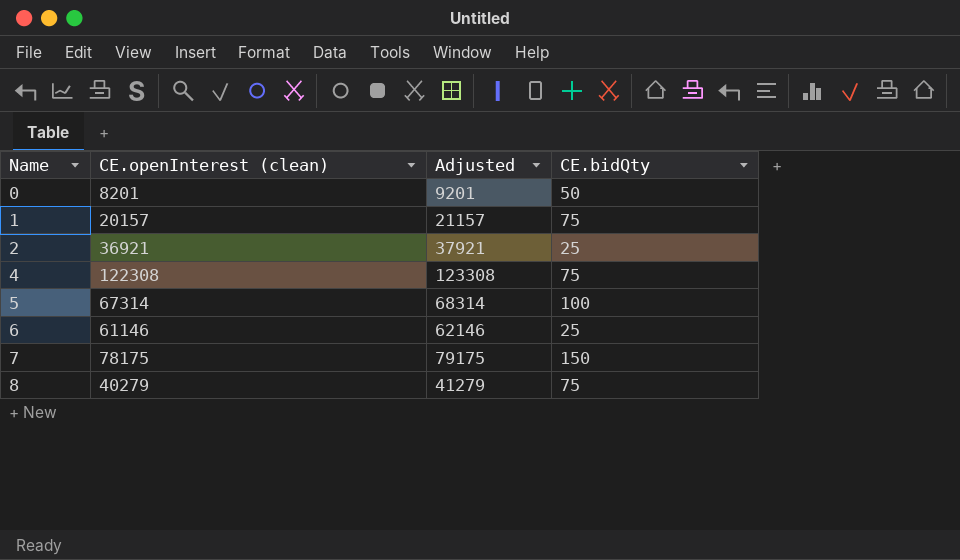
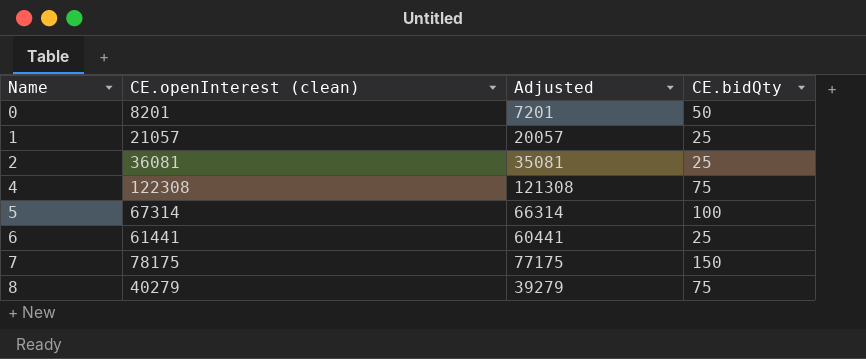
column Adjusted | formula: [CE.openInterest (clean)] + 1000 -> [CE.openInterest (clean)] - 1000
1 | CE.openInterest (clean): 20157 -> 21057
1 | CE.bidQty: 75 -> 25
2 | CE.openInterest (clean): 36921 -> 36081
6 | CE.openInterest (clean): 61146 -> 61441

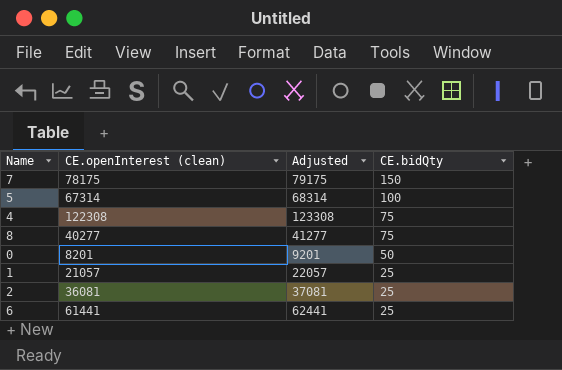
row order: Name ascending -> CE.bidQty descending
column Adjusted | formula: [CE.openInterest (clean)] - 1000 -> [CE.openInterest (clean)] + 1000
8 | CE.openInterest (clean): 40279 -> 40277

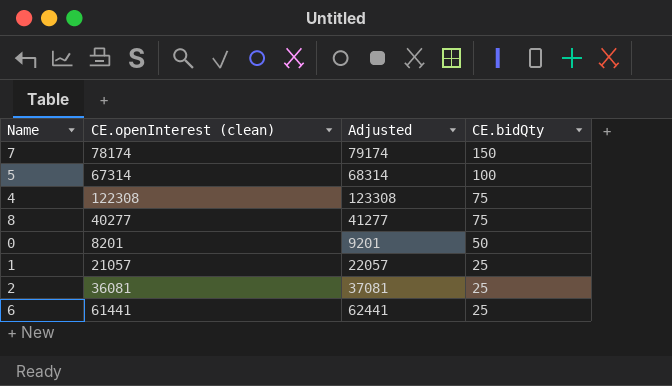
7 | CE.openInterest (clean): 78175 -> 78174
7 | Adjusted: 79175 -> 79174

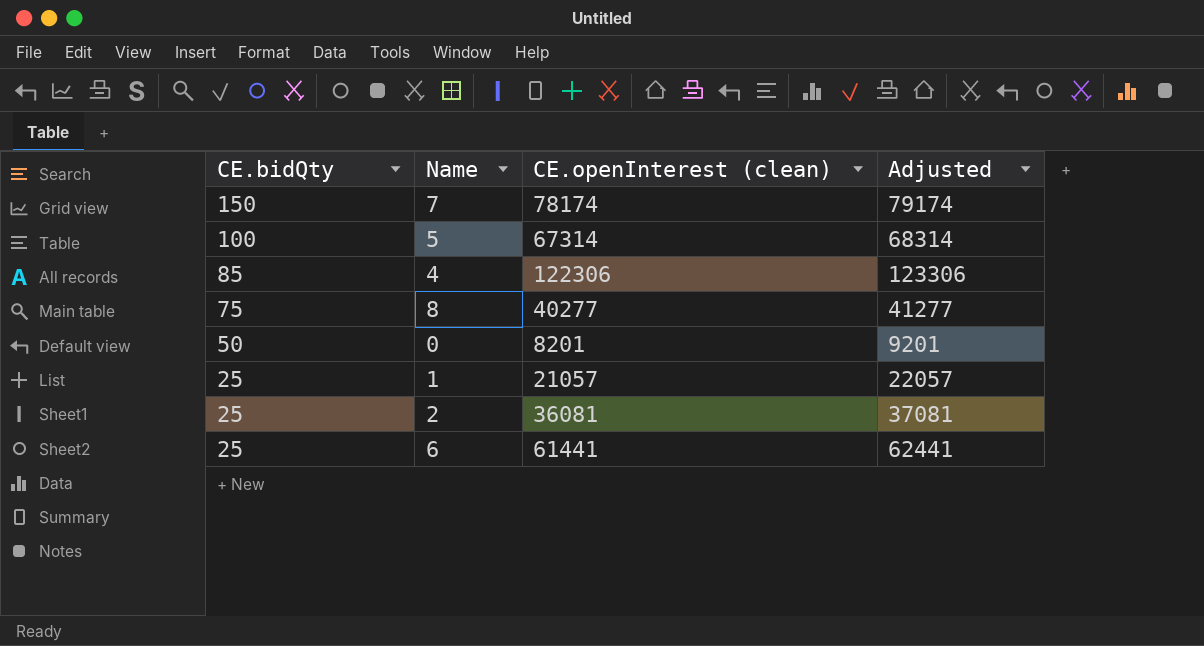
column CE.bidQty | position: 4 -> 1
4 | CE.bidQty: 75 -> 85
4 | CE.openInterest (clean): 122308 -> 122306
4 | Adjusted: 123308 -> 123306

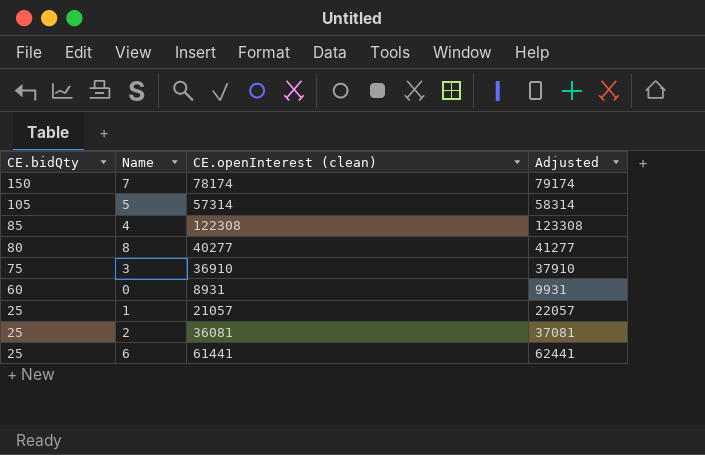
5 | CE.bidQty: 100 -> 105
5 | CE.openInterest (clean): 67314 -> 57314
5 | Adjusted: 68314 -> 58314
4 | CE.openInterest (clean): 122306 -> 122308
4 | Adjusted: 123306 -> 123308
8 | CE.bidQty: 75 -> 80
row 3: none -> 75 | 36910 | 37910
0 | CE.bidQty: 50 -> 60
0 | CE.openInterest (clean): 8201 -> 8931
0 | Adjusted: 9201 -> 9931

